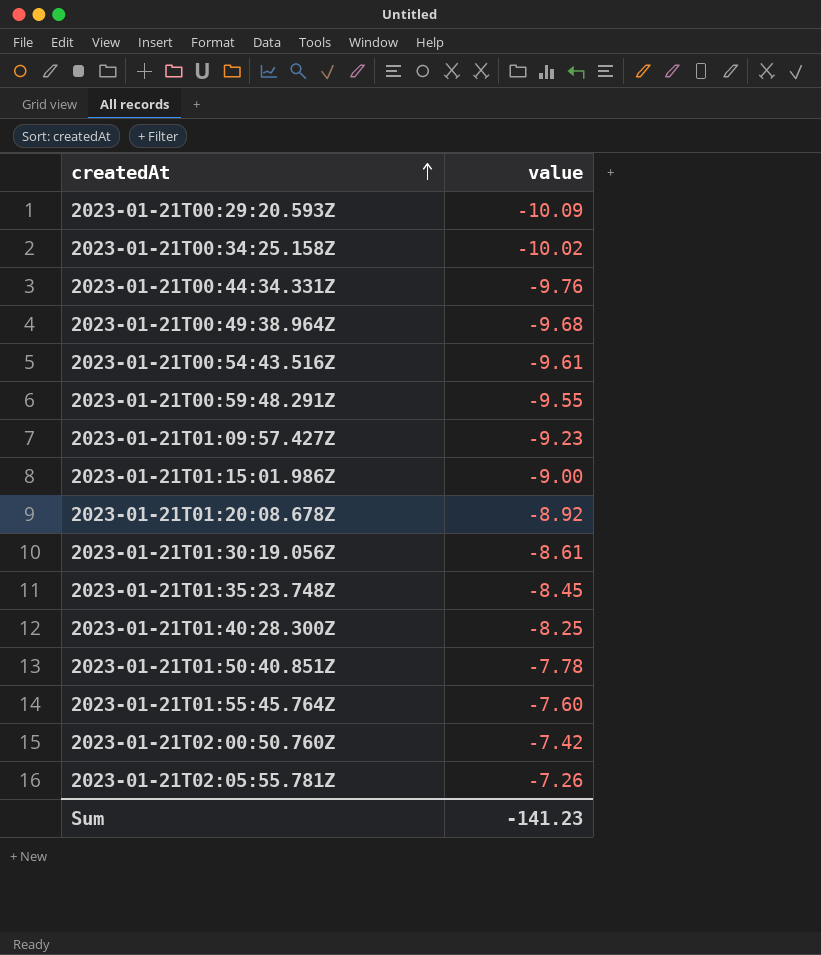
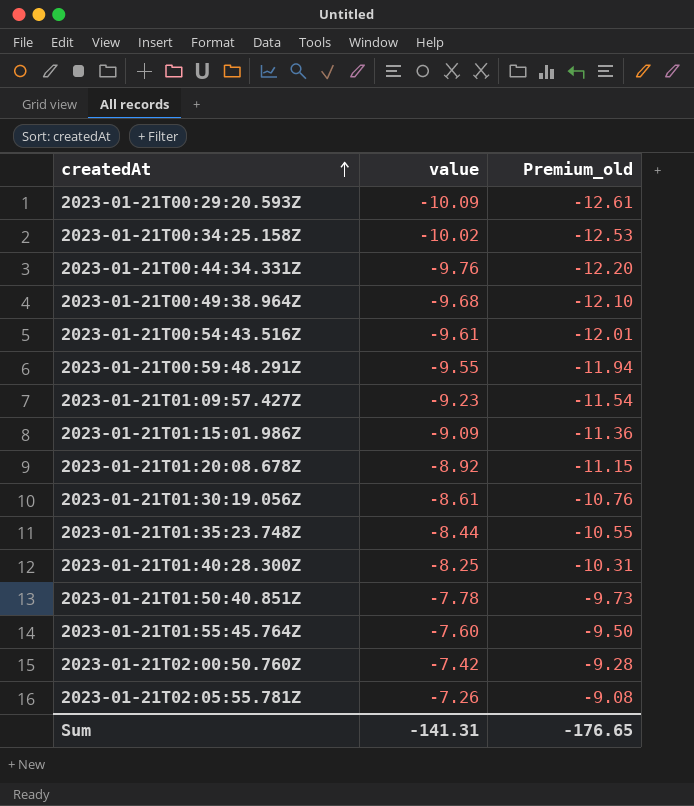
column Premium_old | formula: none -> [value] * 1.25
2023-01-21T01:15:01.986Z | value: -9.00 -> -9.09
2023-01-21T01:35:23.748Z | value: -8.45 -> -8.44
Sum | value: -141.23 -> -141.31

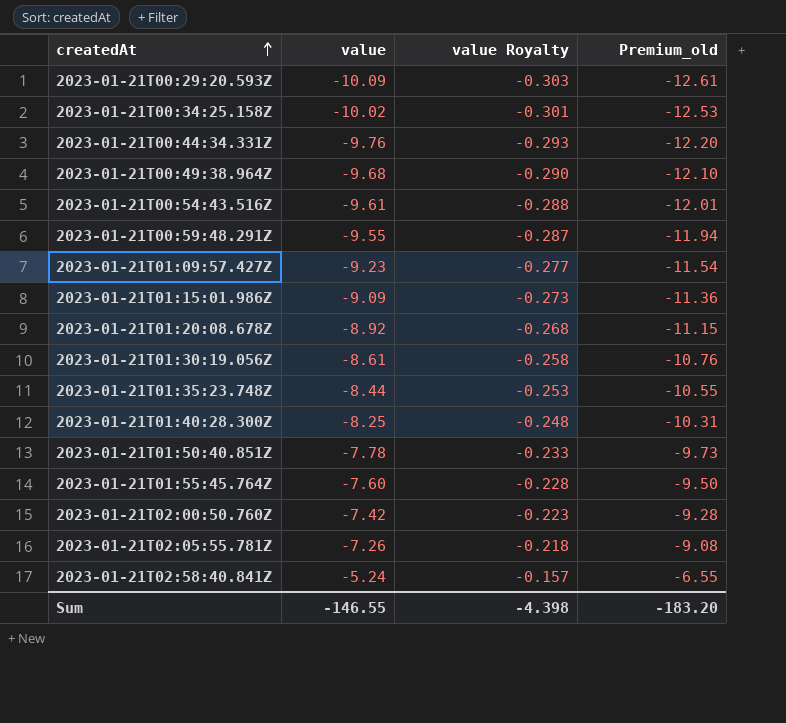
column value Royalty | formula: none -> [value] * 0.03
row 2023-01-21T02:58:40.841Z: none -> -5.24 | -0.157 | -6.55
Sum | value: -141.31 -> -146.55
Sum | Premium_old: -176.65 -> -183.20

